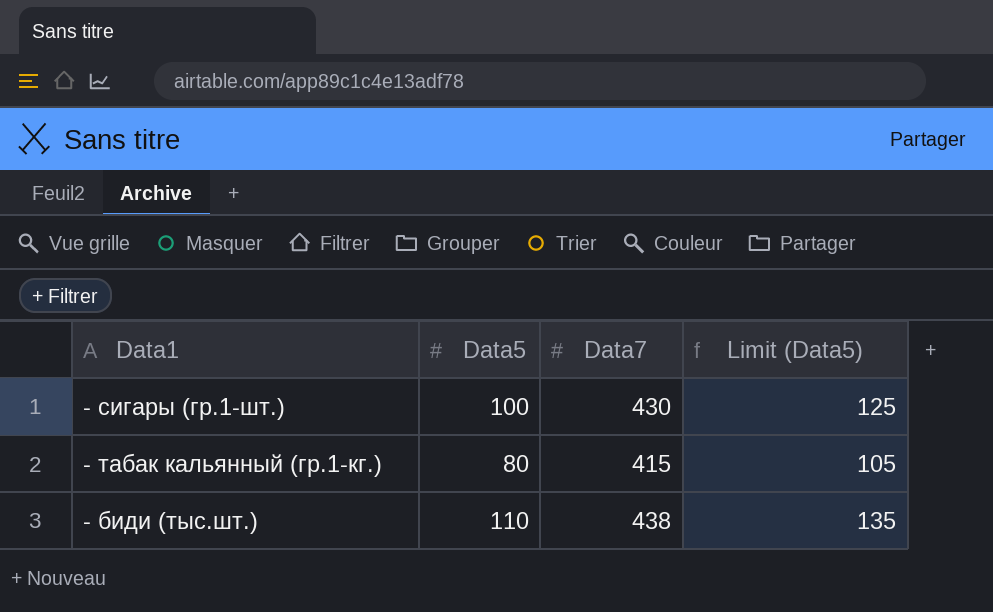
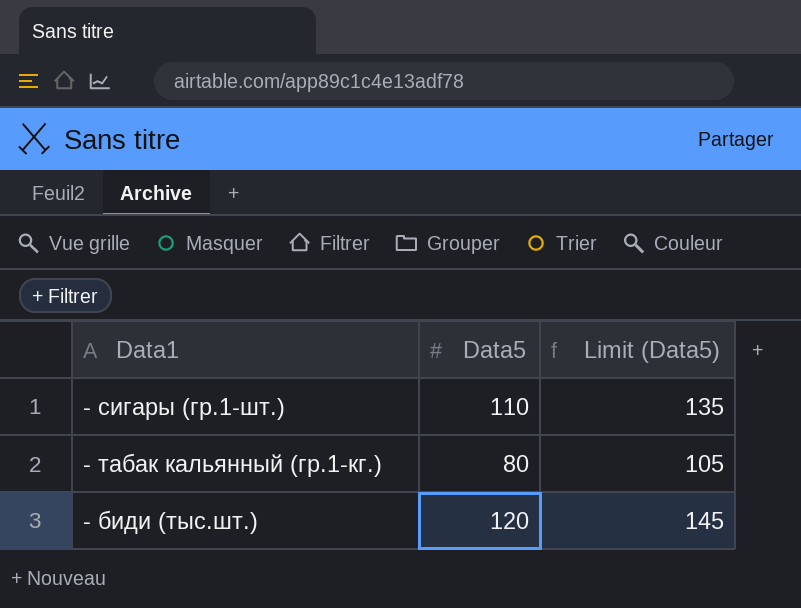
column Data7 | position: 3 -> none
- сигары (гр.1-шт.) | Data5: 100 -> 110
- сигары (гр.1-шт.) | Limit (Data5): 125 -> 135
- биди (тыс.шт.) | Data5: 110 -> 120
- биди (тыс.шт.) | Limit (Data5): 135 -> 145

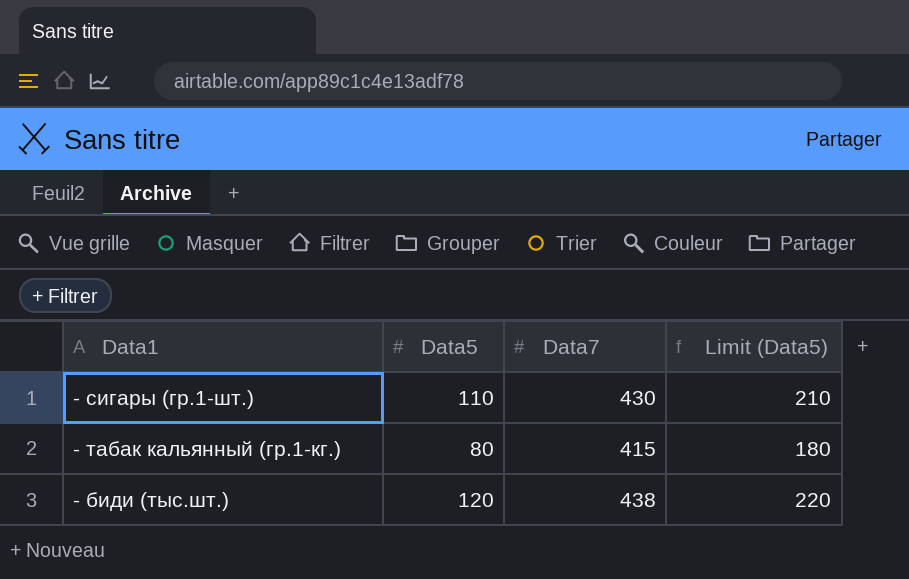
column Data7 | position: none -> 3
column Limit (Data5) | formula: [Data5] + 25 -> [Data5] + 100

